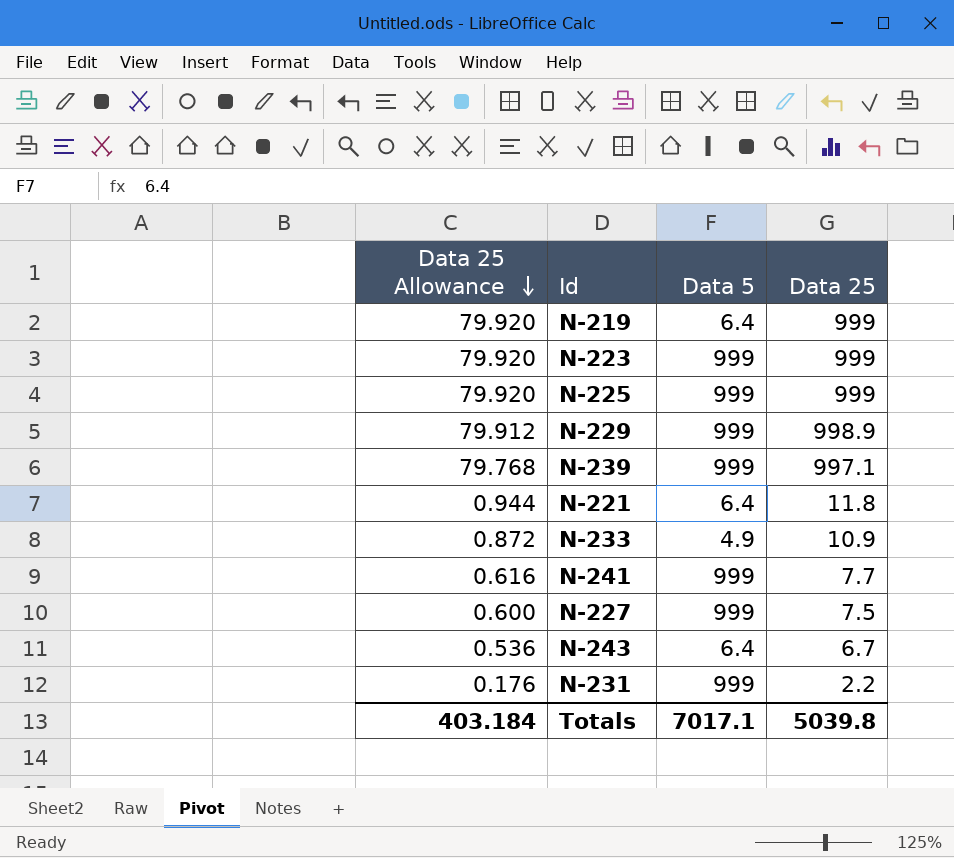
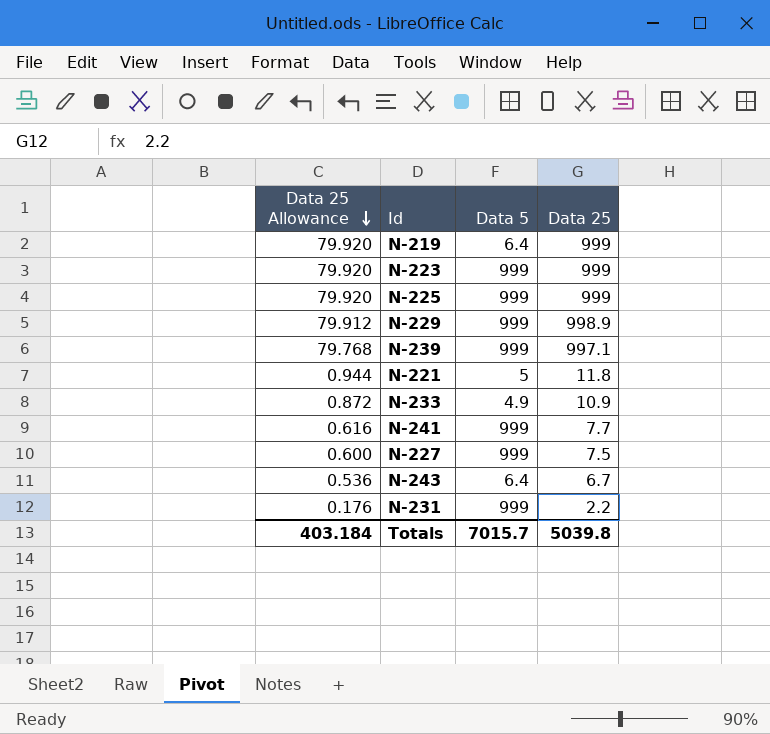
N-221 | Data 5: 6.4 -> 5
Totals | Data 5: 7017.1 -> 7015.7

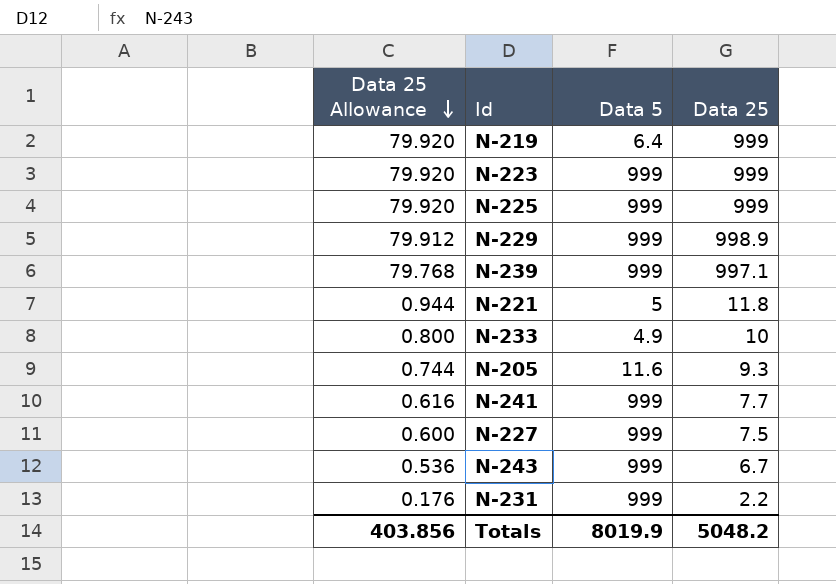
N-233 | Data 25 Allowance: 0.872 -> 0.800
N-233 | Data 25: 10.9 -> 10
row N-205: none -> 0.744 | 11.6 | 9.3
N-243 | Data 5: 6.4 -> 999
Totals | Data 25 Allowance: 403.184 -> 403.856
Totals | Data 5: 7015.7 -> 8019.9
Totals | Data 25: 5039.8 -> 5048.2

